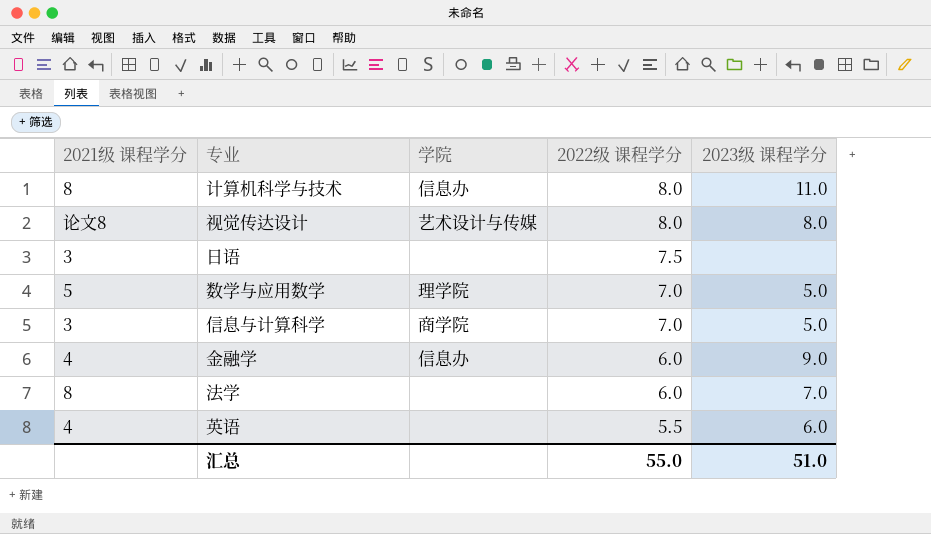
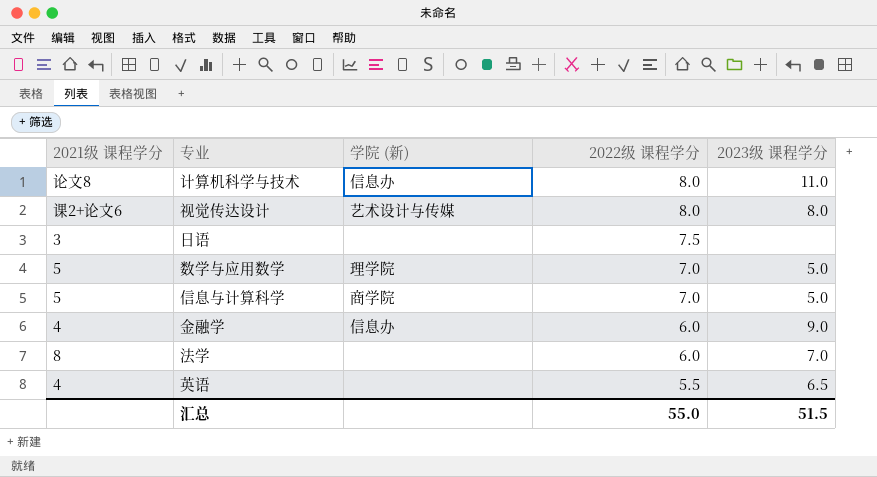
column name: 学院 -> 学院 (新)
计算机科学与技术 | 2021级 课程学分: 8 -> 论文8
视觉传达设计 | 2021级 课程学分: 论文8 -> 课2+论文6
信息与计算科学 | 2021级 课程学分: 3 -> 5
英语 | 2023级 课程学分: 6.0 -> 6.5
汇总 | 2023级 课程学分: 51.0 -> 51.5

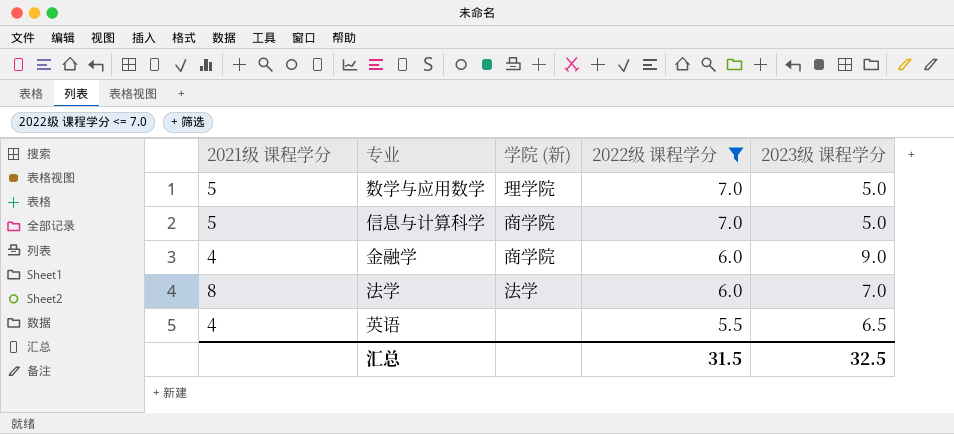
filter: none -> 2022级 课程学分 <= 7.0
金融学 | 学院 (新): 信息办 -> 商学院
法学 | 学院 (新): none -> 法学
汇总 | 2022级 课程学分: 55.0 -> 31.5
汇总 | 2023级 课程学分: 51.5 -> 32.5

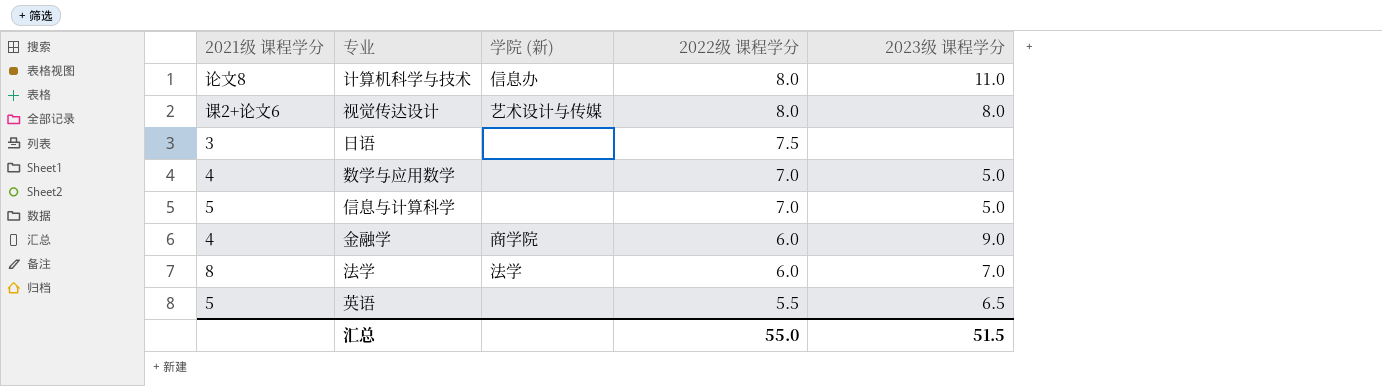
filter: 2022级 课程学分 <= 7.0 -> none
数学与应用数学 | 2021级 课程学分: 5 -> 4
数学与应用数学 | 学院 (新): 理学院 -> none
信息与计算科学 | 学院 (新): 商学院 -> none
英语 | 2021级 课程学分: 4 -> 5
汇总 | 2022级 课程学分: 31.5 -> 55.0
汇总 | 2023级 课程学分: 32.5 -> 51.5

